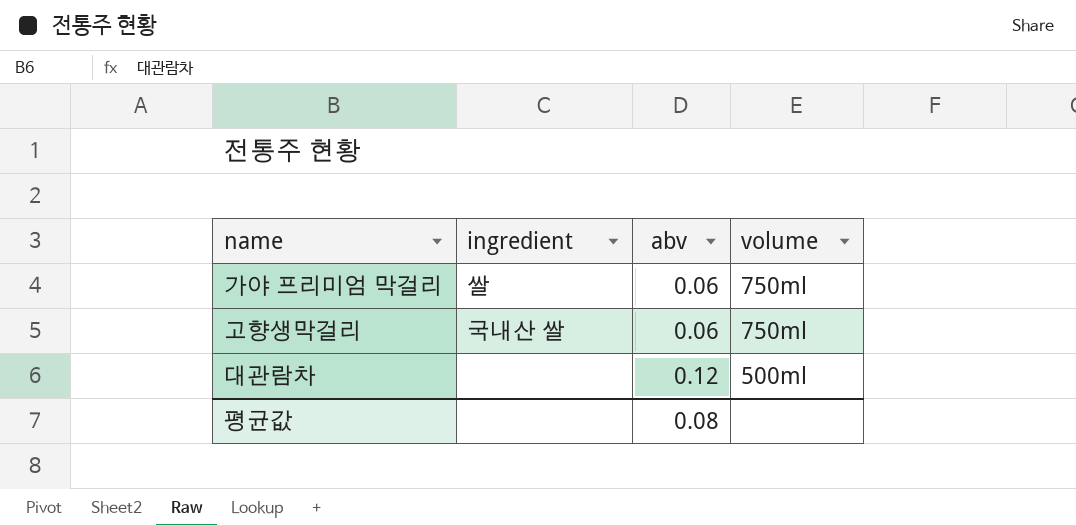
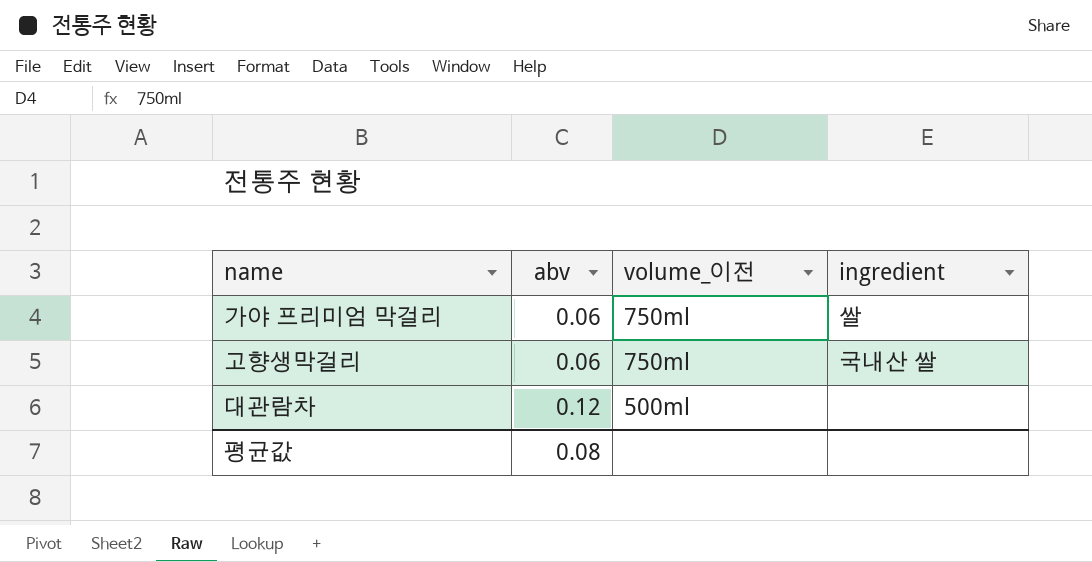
column name: volume -> volume_이전
column ingredient | position: 2 -> 4

